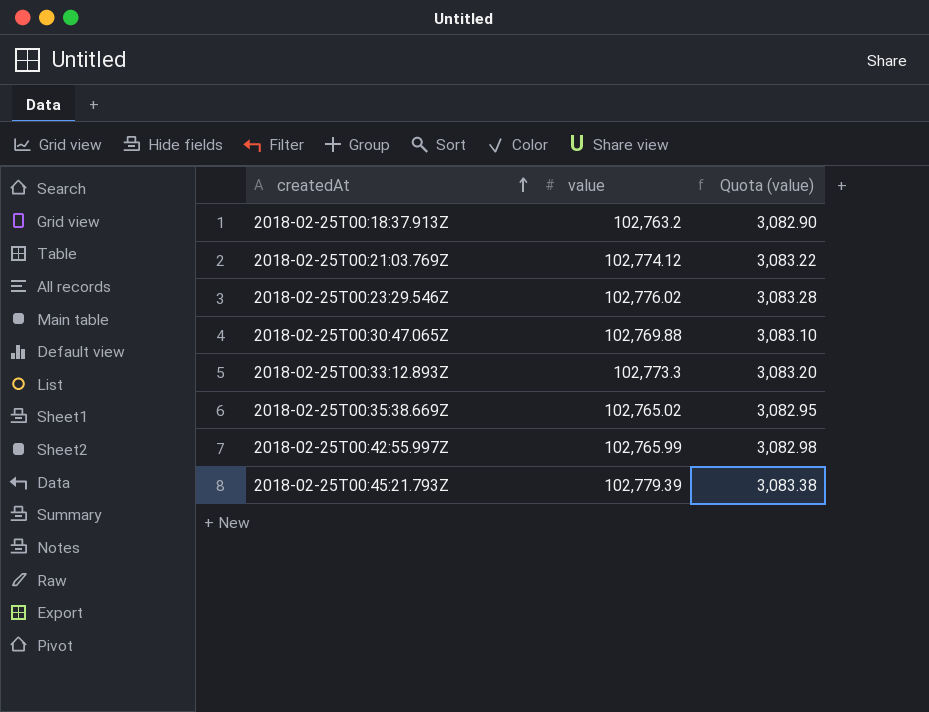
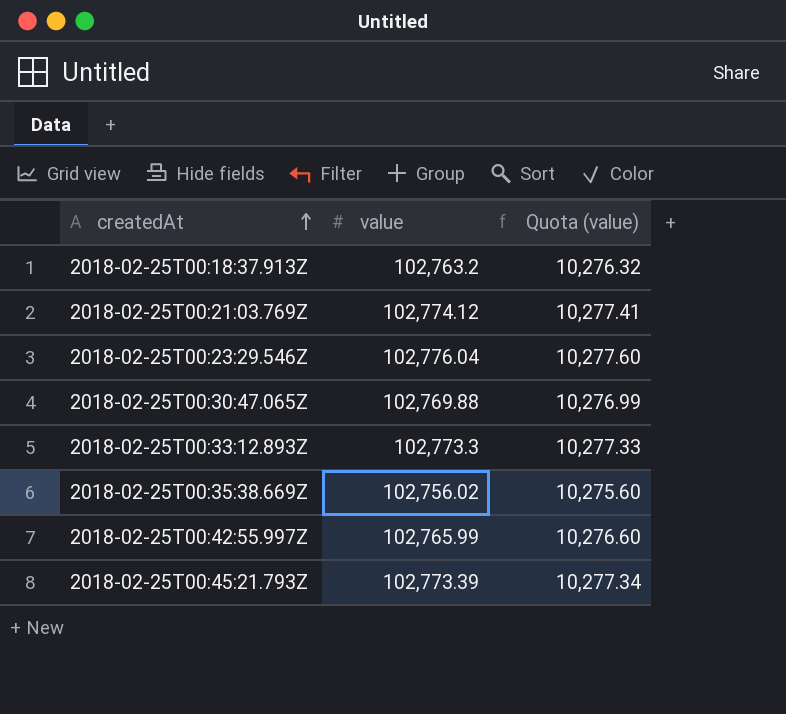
column Quota (value) | formula: [value] * 0.03 -> [value] * 0.1
2018-02-25T00:23:29.546Z | value: 102,776.02 -> 102,776.04
2018-02-25T00:35:38.669Z | value: 102,765.02 -> 102,756.02
2018-02-25T00:45:21.793Z | value: 102,779.39 -> 102,773.39

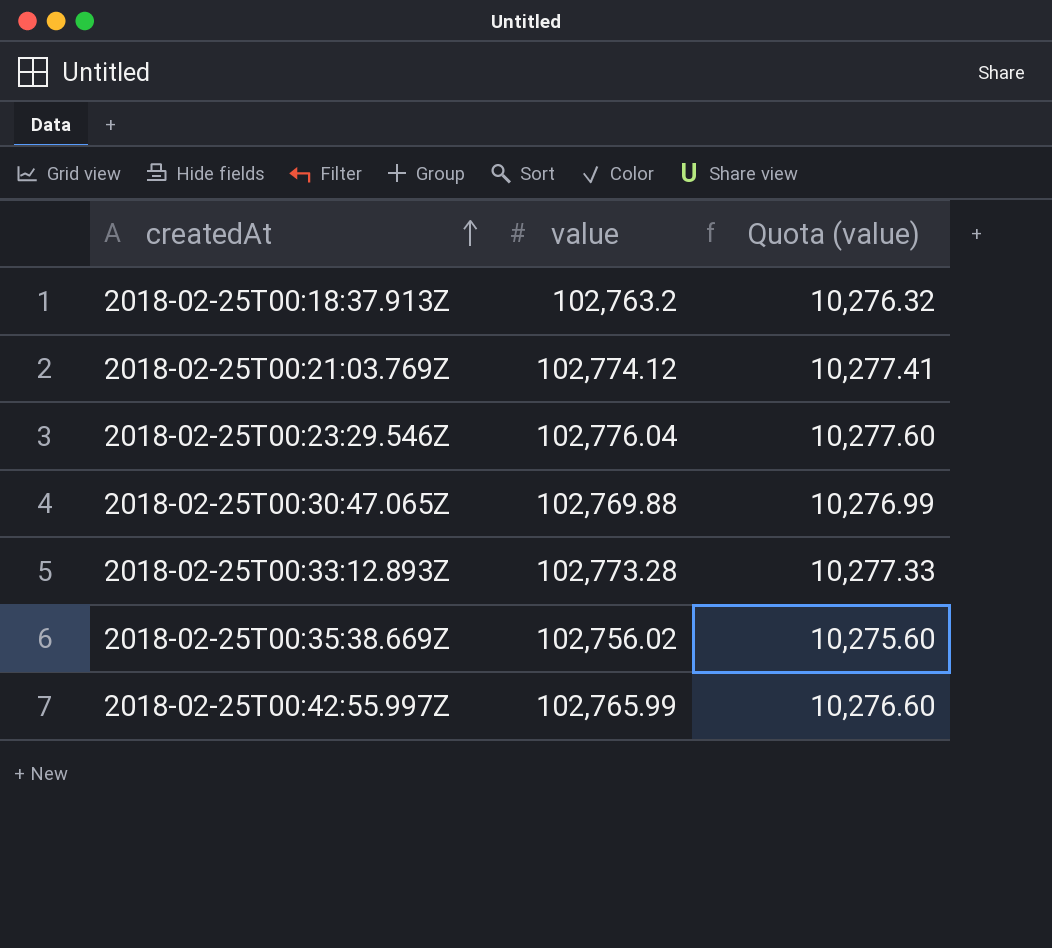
row 2018-02-25T00:45:21.793Z: 102,773.39 | 10,277.34 -> none
2018-02-25T00:33:12.893Z | value: 102,773.3 -> 102,773.28

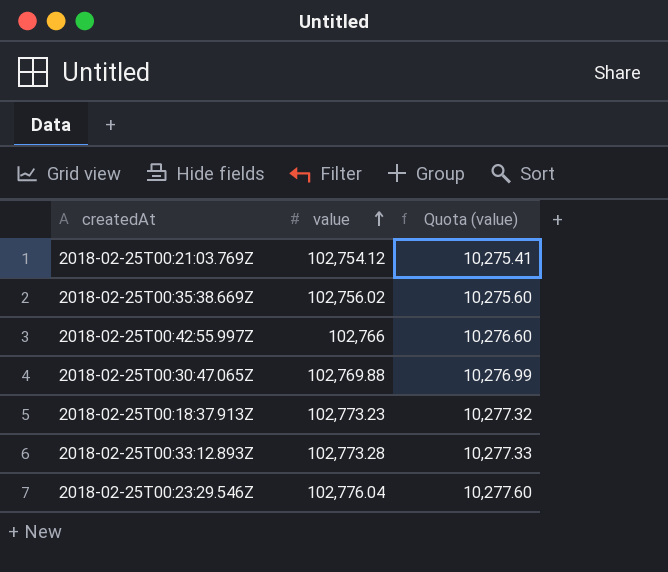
row order: createdAt ascending -> value ascending
2018-02-25T00:21:03.769Z | value: 102,774.12 -> 102,754.12
2018-02-25T00:21:03.769Z | Quota (value): 10,277.41 -> 10,275.41
2018-02-25T00:42:55.997Z | value: 102,765.99 -> 102,766
2018-02-25T00:18:37.913Z | value: 102,763.2 -> 102,773.23
2018-02-25T00:18:37.913Z | Quota (value): 10,276.32 -> 10,277.32

